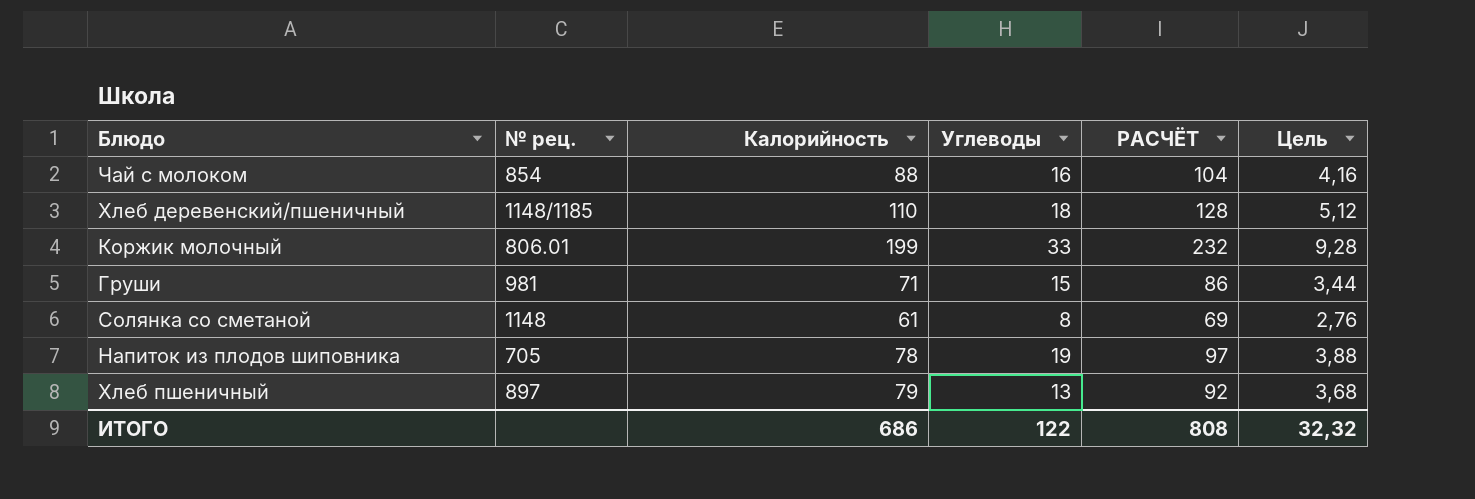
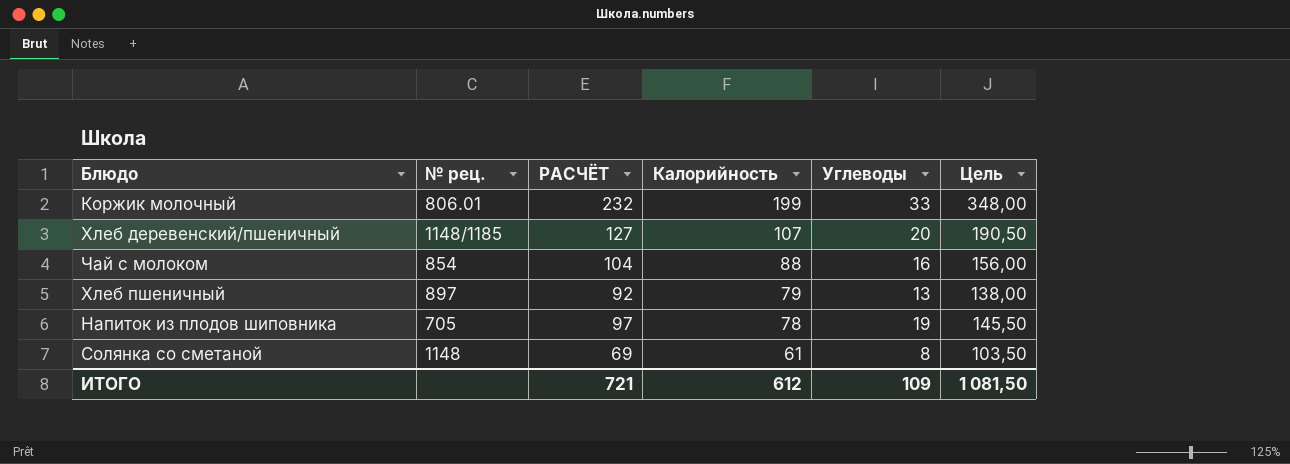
row order: none -> Калорийность descending
column РАСЧЁТ | position: 5 -> 3
column Цель | formula: [РАСЧЁТ] * 0,04 -> [РАСЧЁТ] * 1,5
row Груши: 981 | 71 | 15 | 86 | 3,44 -> none
Хлеб деревенский/пшеничный | РАСЧЁТ: 128 -> 127
Хлеб деревенский/пшеничный | Калорийность: 110 -> 107
Хлеб деревенский/пшеничный | Углеводы: 18 -> 20
ИТОГО | РАСЧЁТ: 808 -> 721
ИТОГО | Калорийность: 686 -> 612
ИТОГО | Углеводы: 122 -> 109
ИТОГО | Цель: 32,32 -> 1 081,50

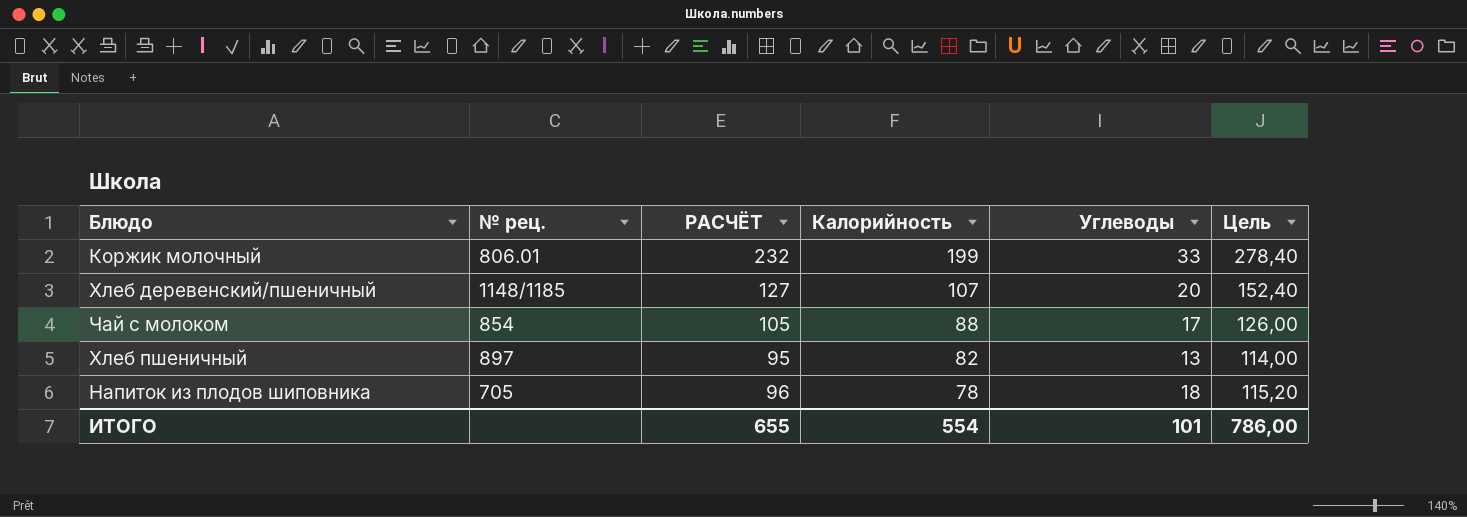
column Цель | formula: [РАСЧЁТ] * 1,5 -> [РАСЧЁТ] * 1,2
row Солянка со сметаной: 1148 | 69 | 61 | 8 | 103,50 -> none
Чай с молоком | РАСЧЁТ: 104 -> 105
Чай с молоком | Углеводы: 16 -> 17
Хлеб пшеничный | РАСЧЁТ: 92 -> 95
Хлеб пшеничный | Калорийность: 79 -> 82
Напиток из плодов шиповника | РАСЧЁТ: 97 -> 96
Напиток из плодов шиповника | Углеводы: 19 -> 18
ИТОГО | РАСЧЁТ: 721 -> 655
ИТОГО | Калорийность: 612 -> 554
ИТОГО | Углеводы: 109 -> 101
ИТОГО | Цель: 1 081,50 -> 786,00

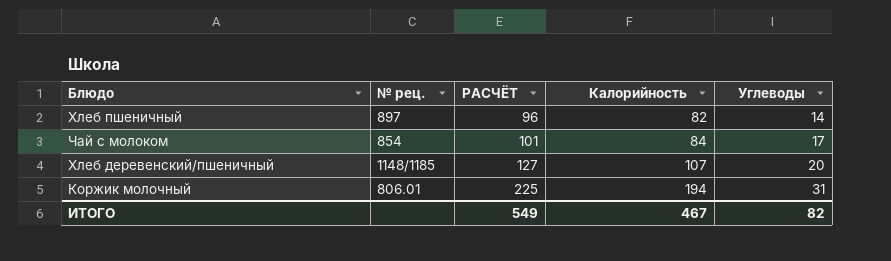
row order: Калорийность descending -> РАСЧЁТ ascending
column Цель | formula: [РАСЧЁТ] * 1,2 -> none
row Напиток из плодов шиповника: 705 | 96 | 78 | 18 | 115,20 -> none
Хлеб пшеничный | РАСЧЁТ: 95 -> 96
Хлеб пшеничный | Углеводы: 13 -> 14
Чай с молоком | РАСЧЁТ: 105 -> 101
Чай с молоком | Калорийность: 88 -> 84
Коржик молочный | РАСЧЁТ: 232 -> 225
Коржик молочный | Калорийность: 199 -> 194
Коржик молочный | Углеводы: 33 -> 31
ИТОГО | РАСЧЁТ: 655 -> 549
ИТОГО | Калорийность: 554 -> 467
ИТОГО | Углеводы: 101 -> 82

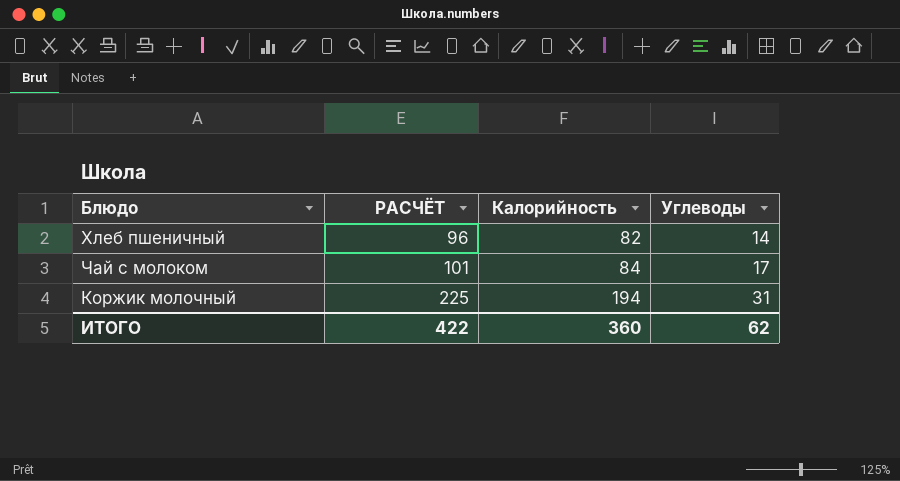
column № рец. | position: 2 -> none
row Хлеб деревенский/пшеничный: 1148/1185 | 127 | 107 | 20 -> none
ИТОГО | РАСЧЁТ: 549 -> 422
ИТОГО | Калорийность: 467 -> 360
ИТОГО | Углеводы: 82 -> 62

